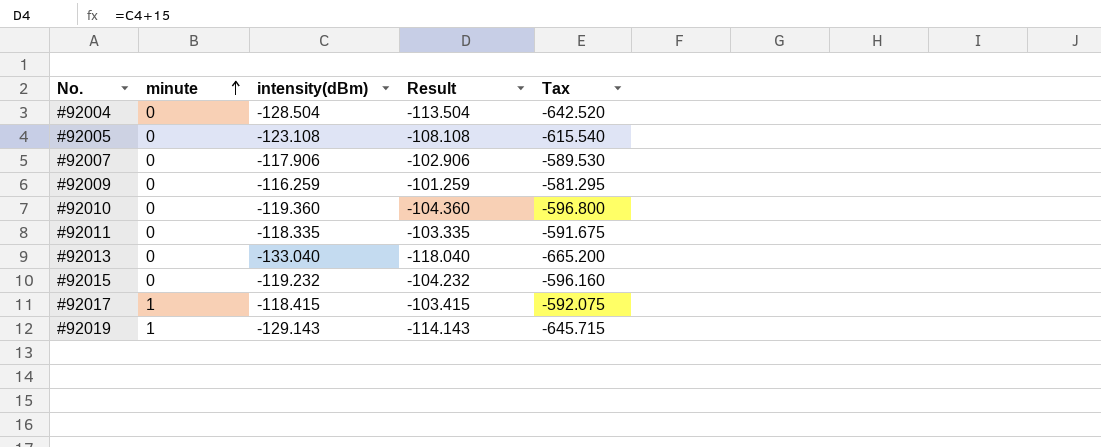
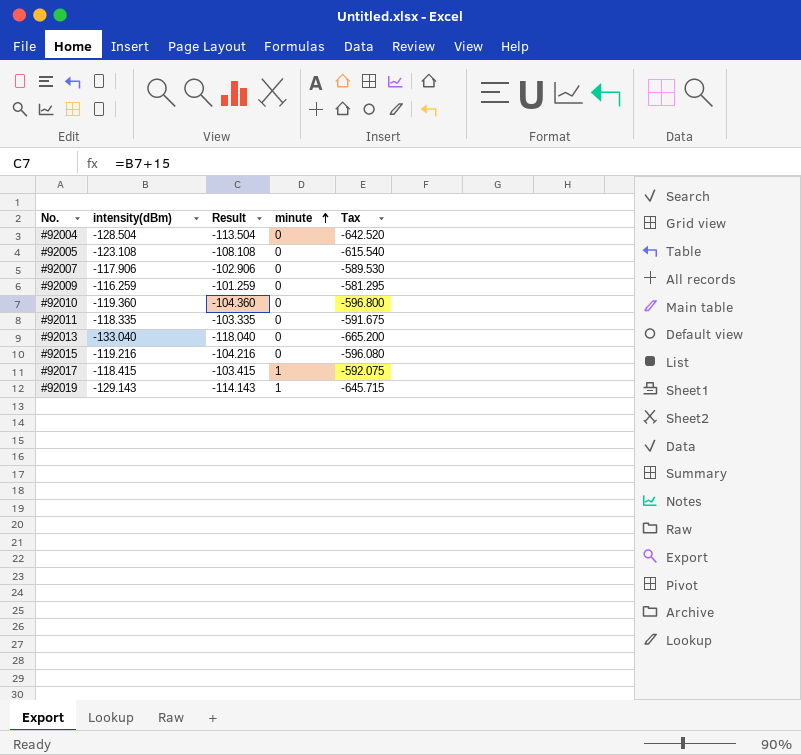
column minute | position: 2 -> 4
#92015 | intensity(dBm): -119.232 -> -119.216
#92015 | Result: -104.232 -> -104.216
#92015 | Tax: -596.160 -> -596.080

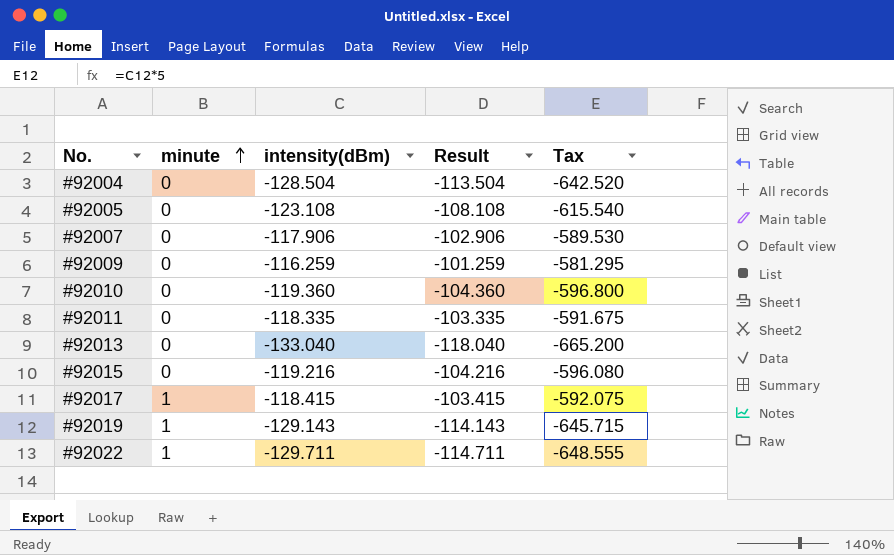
column minute | position: 4 -> 2
row #92022: none -> 1 | -129.711 | -114.711 | -648.555

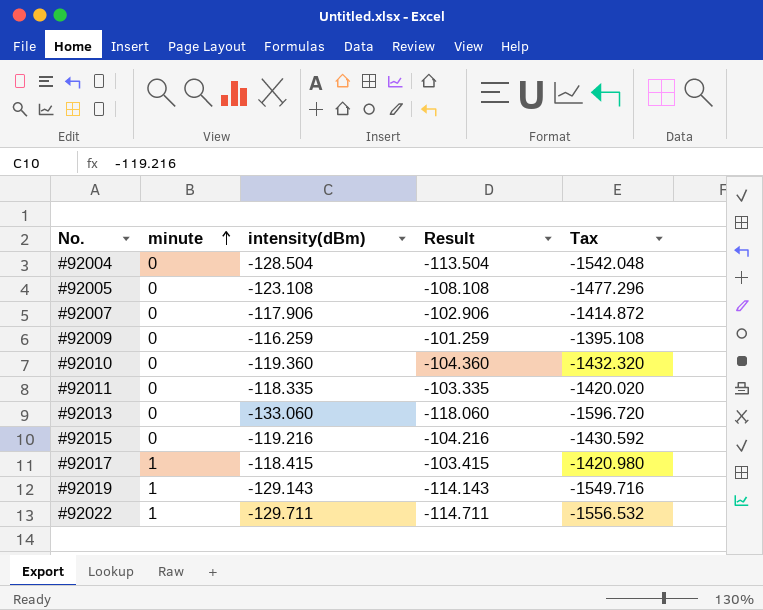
column Tax | formula: [intensity(dBm)] * 5 -> [intensity(dBm)] * 12
#92013 | intensity(dBm): -133.040 -> -133.060
#92013 | Result: -118.040 -> -118.060

